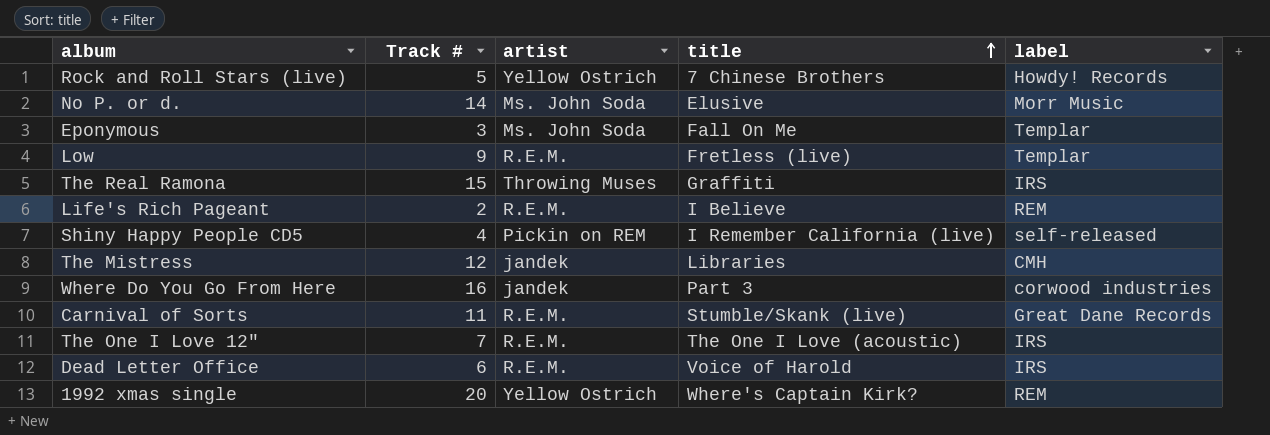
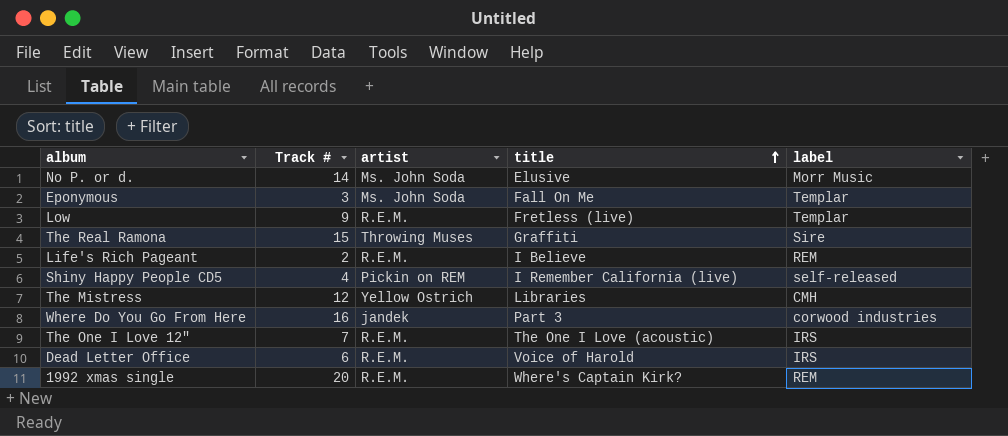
row Rock and Roll Stars (live): 5 | Yellow Ostrich | 7 Chinese Brothers | Howdy! Records -> none
row Carnival of Sorts: 11 | R.E.M. | Stumble/Skank (live) | Great Dane Records -> none
The Real Ramona | label: IRS -> Sire
The Mistress | artist: jandek -> Yellow Ostrich
1992 xmas single | artist: Yellow Ostrich -> R.E.M.

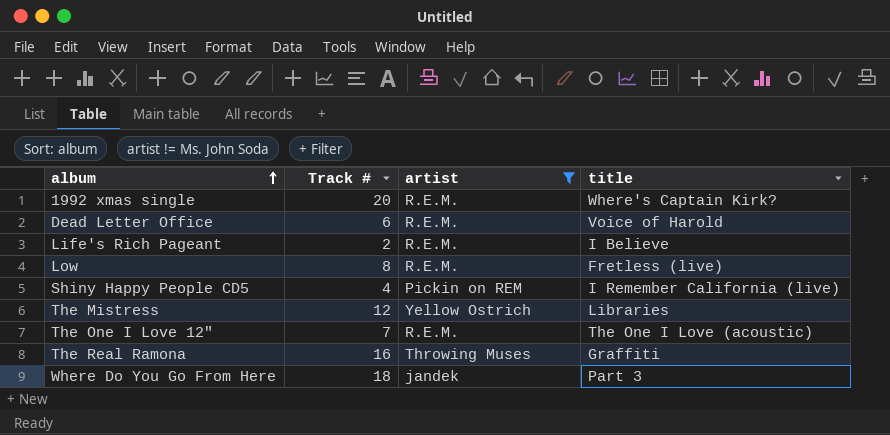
filter: none -> artist != Ms. John Soda
row order: title ascending -> album ascending
column label | position: 5 -> none
Low | Track #: 9 -> 8
The Real Ramona | Track #: 15 -> 16
Where Do You Go From Here | Track #: 16 -> 18

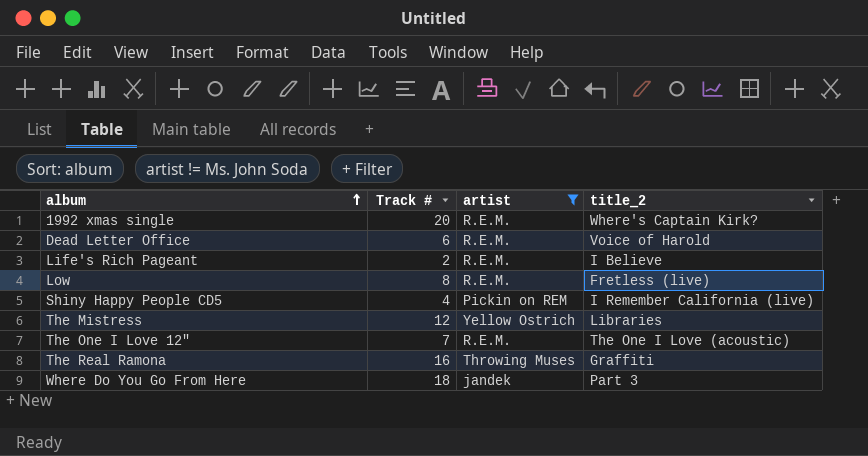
column name: title -> title_2

